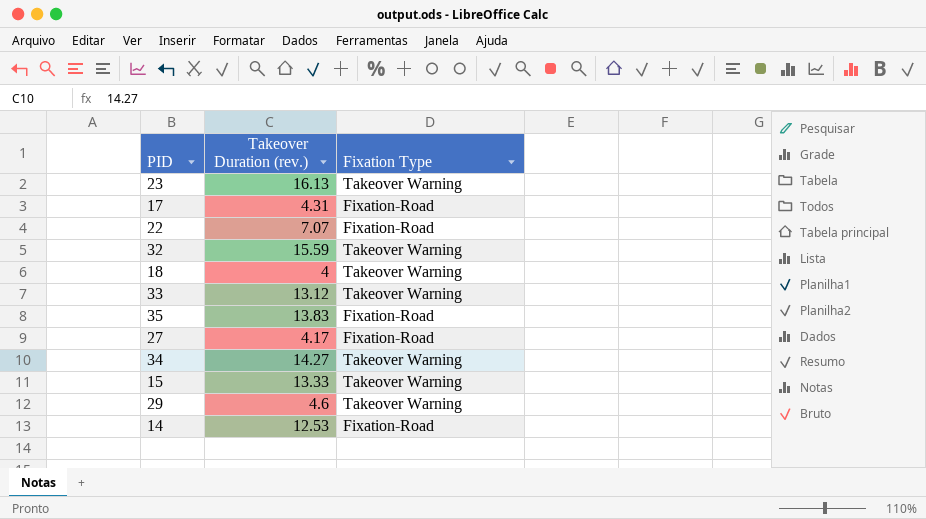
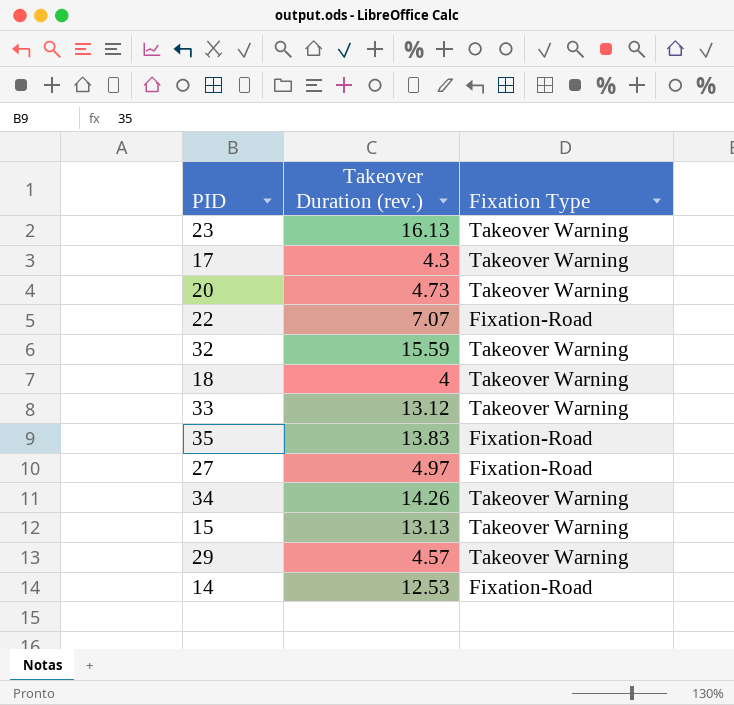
17 | Takeover Duration (rev.): 4.31 -> 4.3
17 | Fixation Type: Fixation-Road -> Takeover Warning
row 20: none -> 4.73 | Takeover Warning
27 | Takeover Duration (rev.): 4.17 -> 4.97
34 | Takeover Duration (rev.): 14.27 -> 14.26
15 | Takeover Duration (rev.): 13.33 -> 13.13
29 | Takeover Duration (rev.): 4.6 -> 4.57

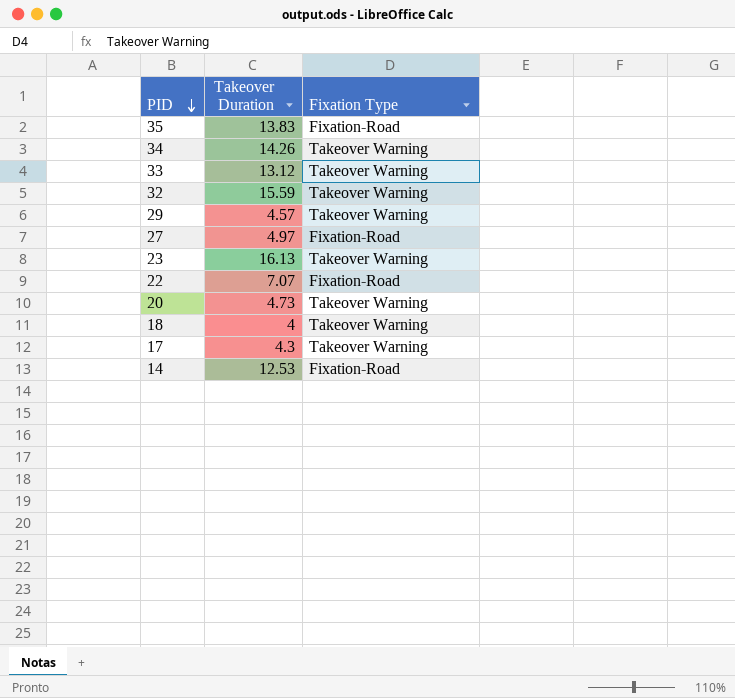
row order: none -> PID descending
column name: Takeover Duration (rev.) -> Takeover Duration
row 15: 13.13 | Takeover Warning -> none

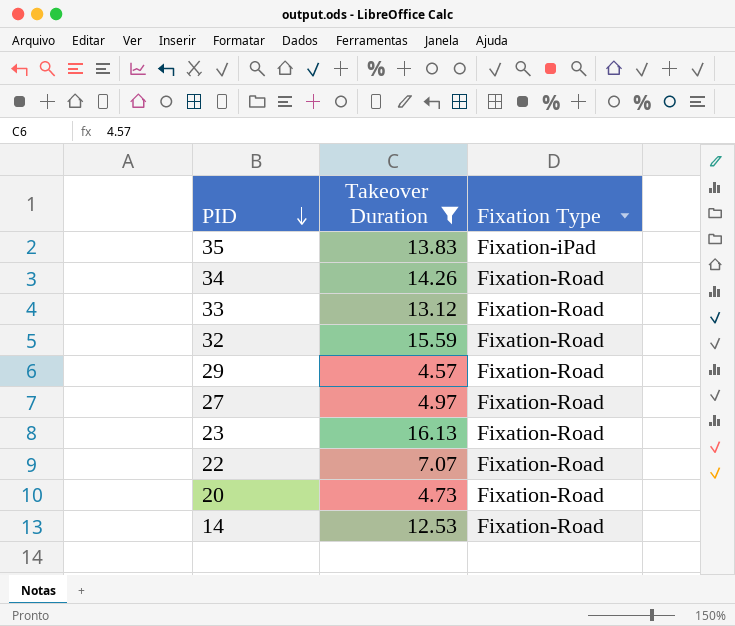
filter: none -> Takeover Duration >= 4.57
35 | Fixation Type: Fixation-Road -> Fixation-iPad
34 | Fixation Type: Takeover Warning -> Fixation-Road
33 | Fixation Type: Takeover Warning -> Fixation-Road
32 | Fixation Type: Takeover Warning -> Fixation-Road
29 | Fixation Type: Takeover Warning -> Fixation-Road
23 | Fixation Type: Takeover Warning -> Fixation-Road
20 | Fixation Type: Takeover Warning -> Fixation-Road

